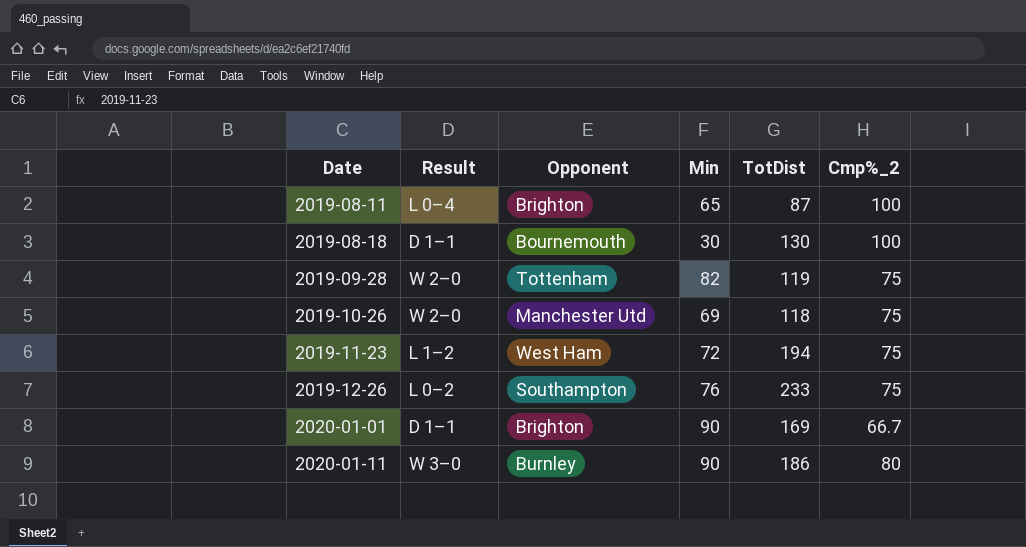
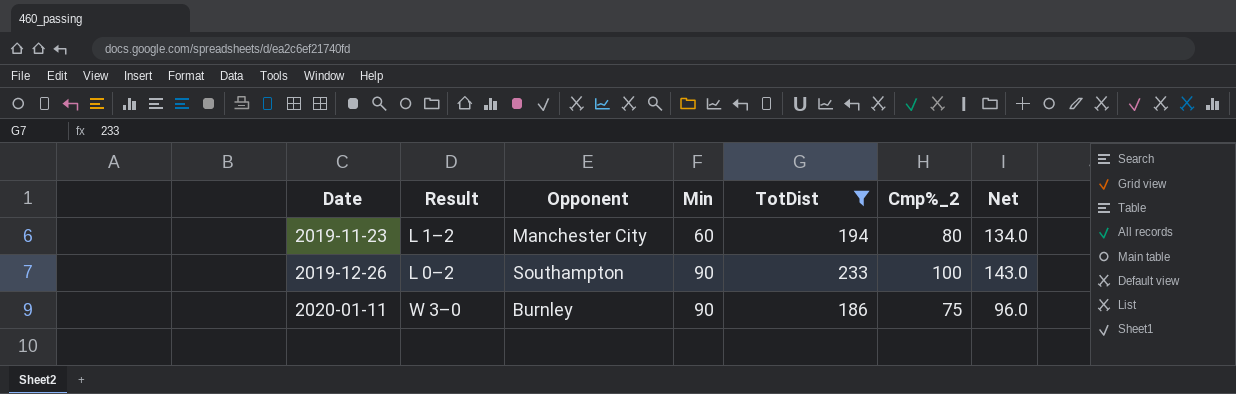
filter: none -> TotDist >= 186
column Net | formula: none -> [TotDist] - [Min]
2019-11-23 | Opponent: West Ham -> Manchester City
2019-11-23 | Min: 72 -> 60
2019-11-23 | Cmp%_2: 75 -> 80
2019-12-26 | Min: 76 -> 90
2019-12-26 | Cmp%_2: 75 -> 100
2020-01-11 | Cmp%_2: 80 -> 75

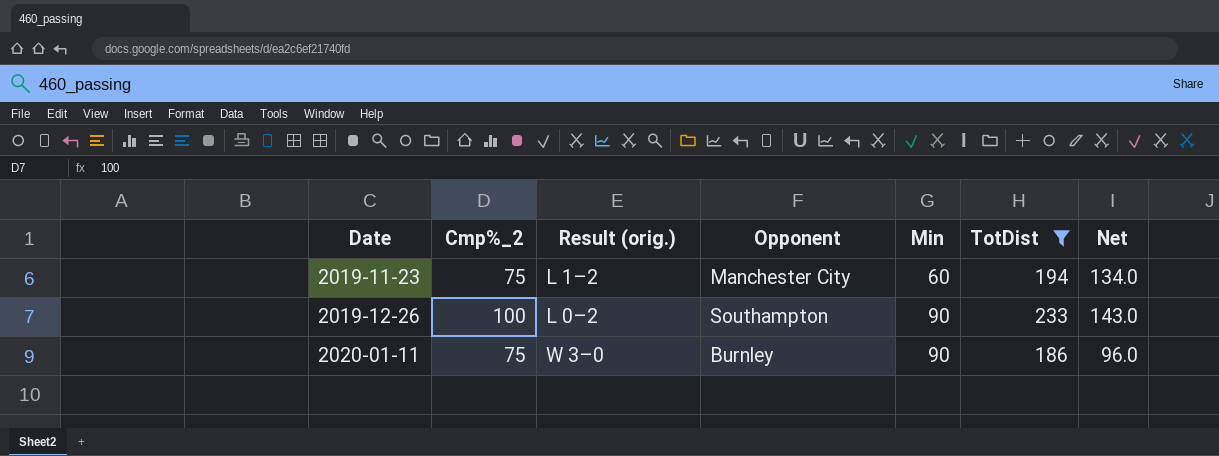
column Cmp%_2 | position: 6 -> 2
column name: Result -> Result (orig.)
2019-11-23 | Cmp%_2: 80 -> 75

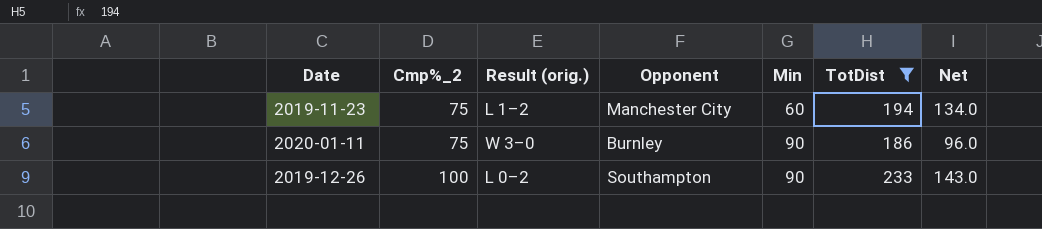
row order: Date ascending -> Cmp%_2 ascending

